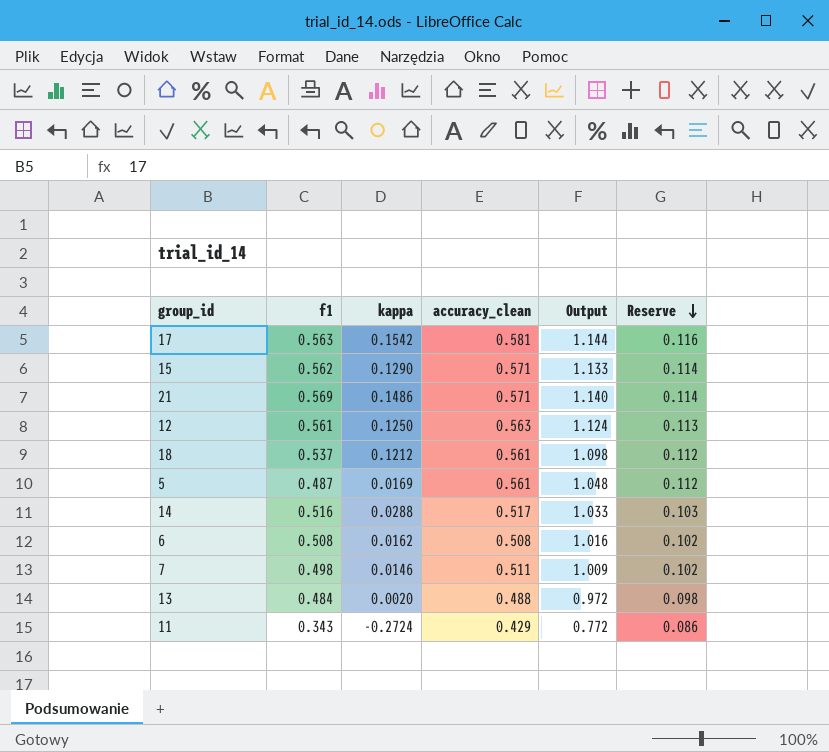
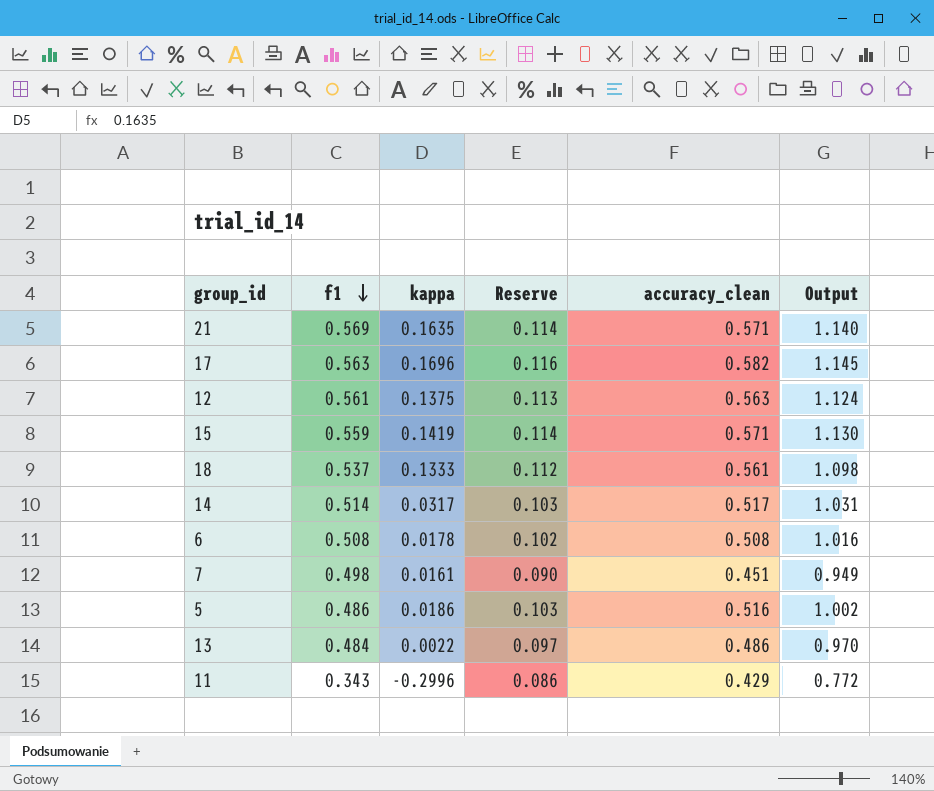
row order: Reserve descending -> f1 descending
column Reserve | position: 6 -> 4
21 | kappa: 0.1486 -> 0.1635
17 | kappa: 0.1542 -> 0.1696
17 | accuracy_clean: 0.581 -> 0.582
17 | Output: 1.144 -> 1.145
12 | kappa: 0.1250 -> 0.1375
15 | f1: 0.562 -> 0.559
15 | kappa: 0.1290 -> 0.1419
15 | Output: 1.133 -> 1.130
18 | kappa: 0.1212 -> 0.1333
14 | f1: 0.516 -> 0.514
14 | kappa: 0.0288 -> 0.0317
14 | Output: 1.033 -> 1.031
6 | kappa: 0.0162 -> 0.0178
7 | kappa: 0.0146 -> 0.0161
7 | Reserve: 0.102 -> 0.090
7 | accuracy_clean: 0.511 -> 0.451
7 | Output: 1.009 -> 0.949
5 | f1: 0.487 -> 0.486
5 | kappa: 0.0169 -> 0.0186
5 | Reserve: 0.112 -> 0.103
5 | accuracy_clean: 0.561 -> 0.516
5 | Output: 1.048 -> 1.002
13 | kappa: 0.0020 -> 0.0022
13 | Reserve: 0.098 -> 0.097
13 | accuracy_clean: 0.488 -> 0.486
13 | Output: 0.972 -> 0.970
11 | kappa: -0.2724 -> -0.2996

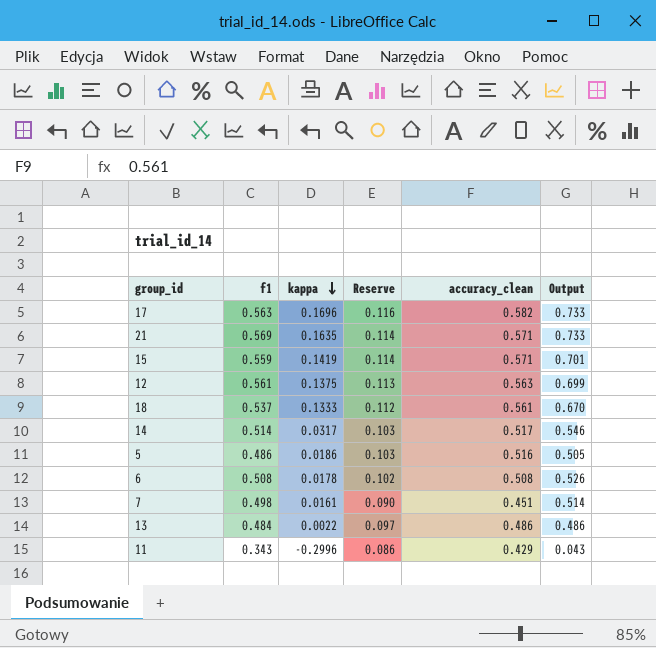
row order: f1 descending -> kappa descending
column Output | formula: [f1] + [accuracy_clean] -> [f1] + [kappa]

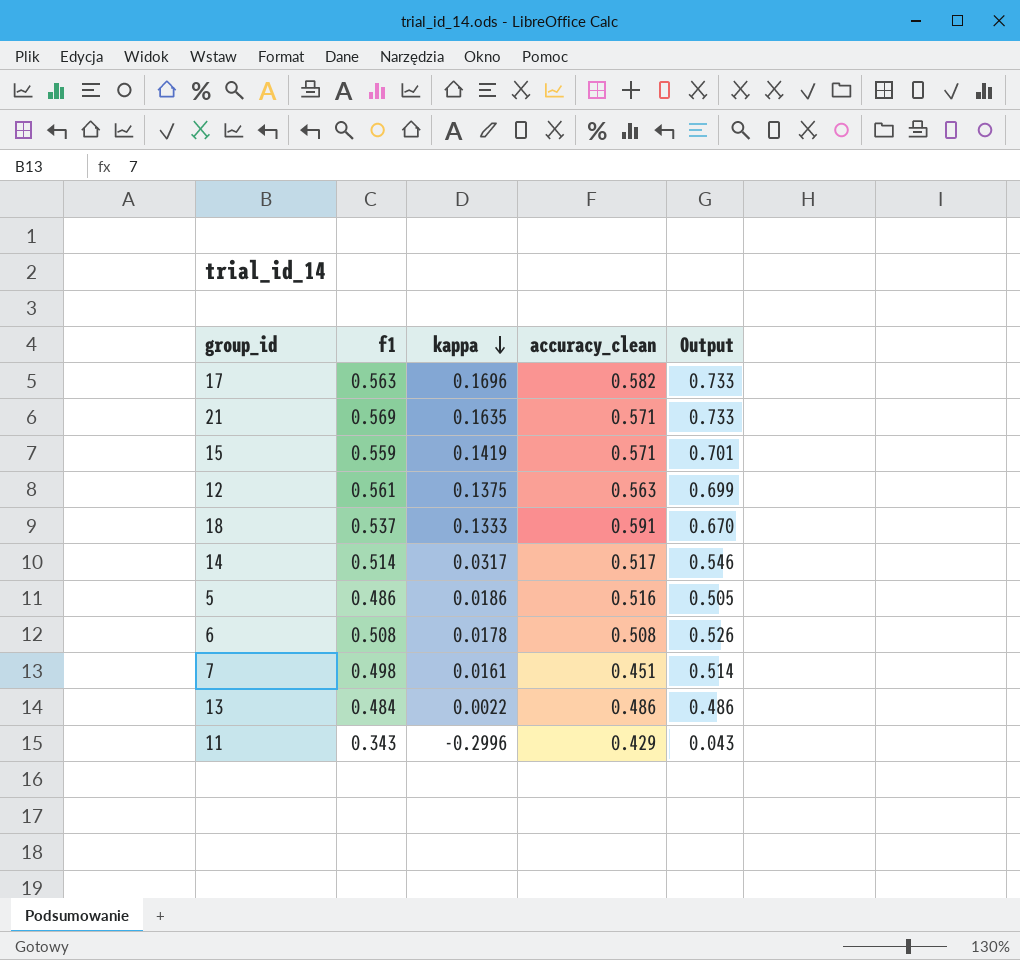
column Reserve | formula: [accuracy_clean] * 0.2 -> none
18 | accuracy_clean: 0.561 -> 0.591

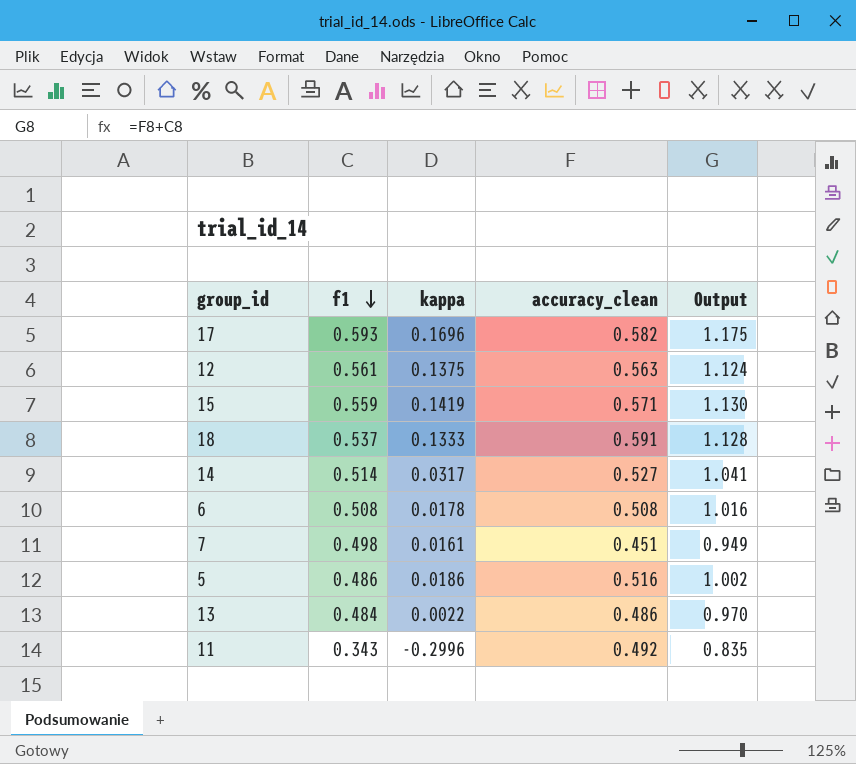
row order: kappa descending -> f1 descending
column Output | formula: [f1] + [kappa] -> [f1] + [accuracy_clean]
row 21: 0.569 | 0.1635 | 0.571 | 0.733 -> none
17 | f1: 0.563 -> 0.593
14 | accuracy_clean: 0.517 -> 0.527
11 | accuracy_clean: 0.429 -> 0.492

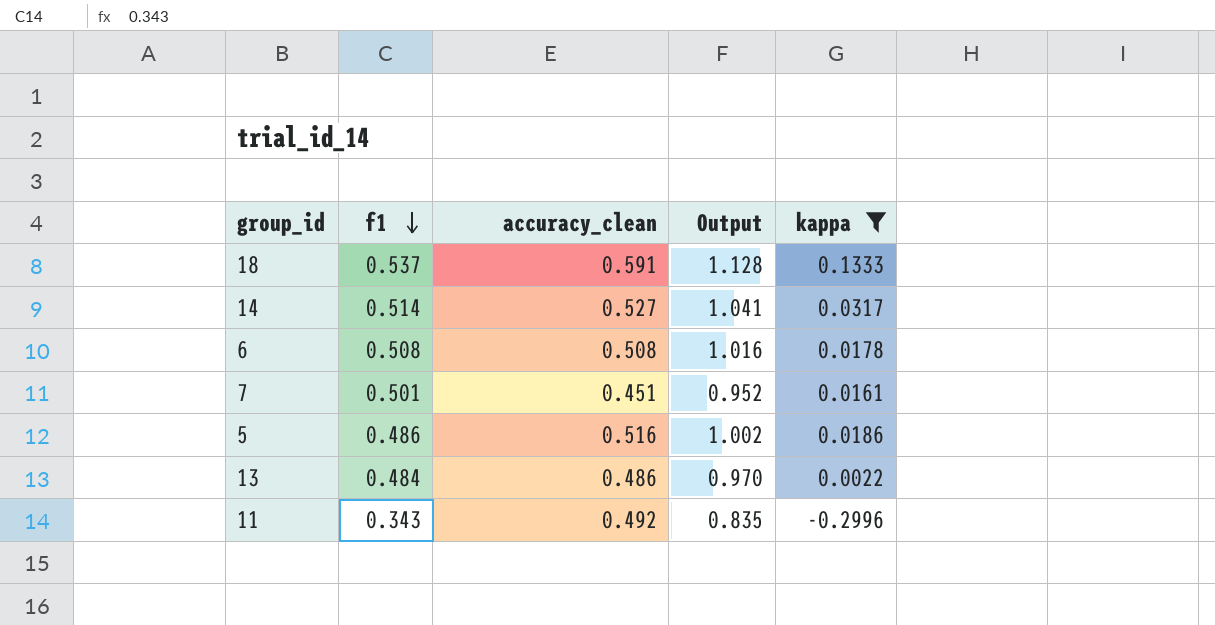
filter: none -> kappa <= 0.1333
column kappa | position: 3 -> 5
7 | f1: 0.498 -> 0.501
7 | Output: 0.949 -> 0.952

